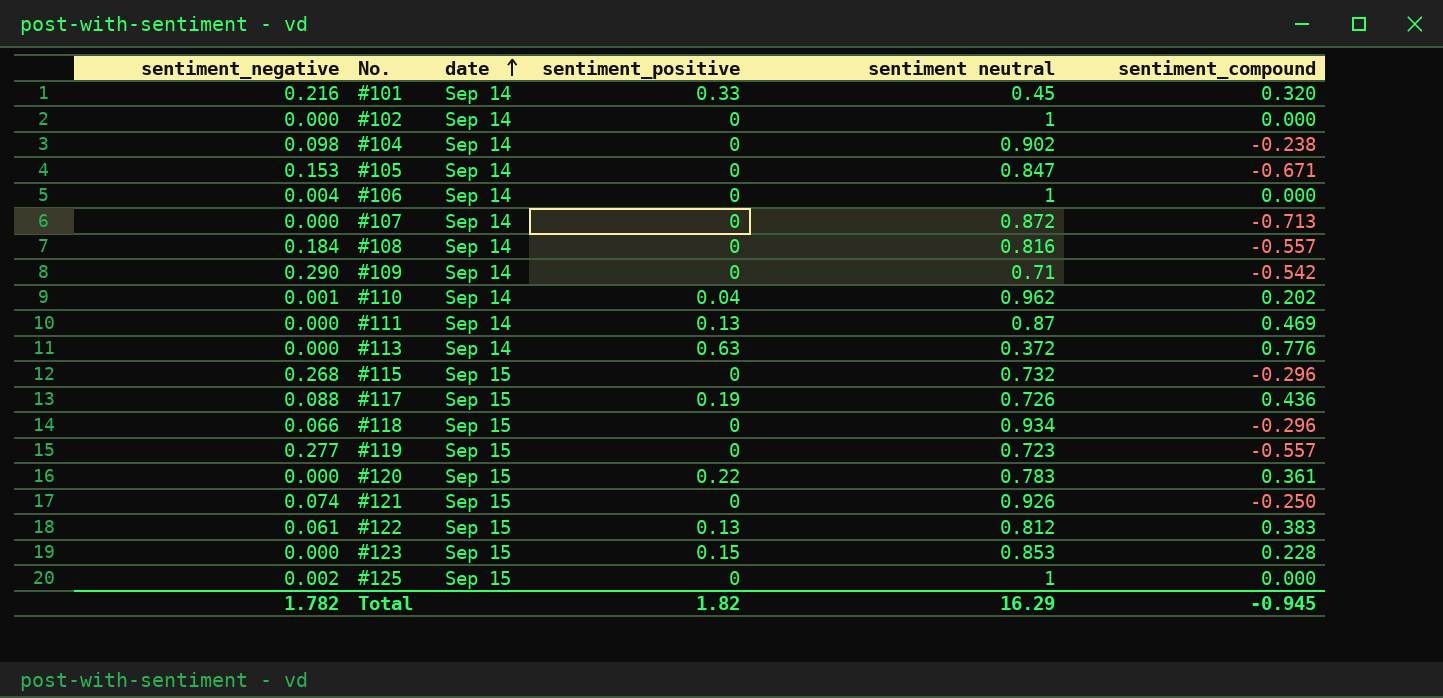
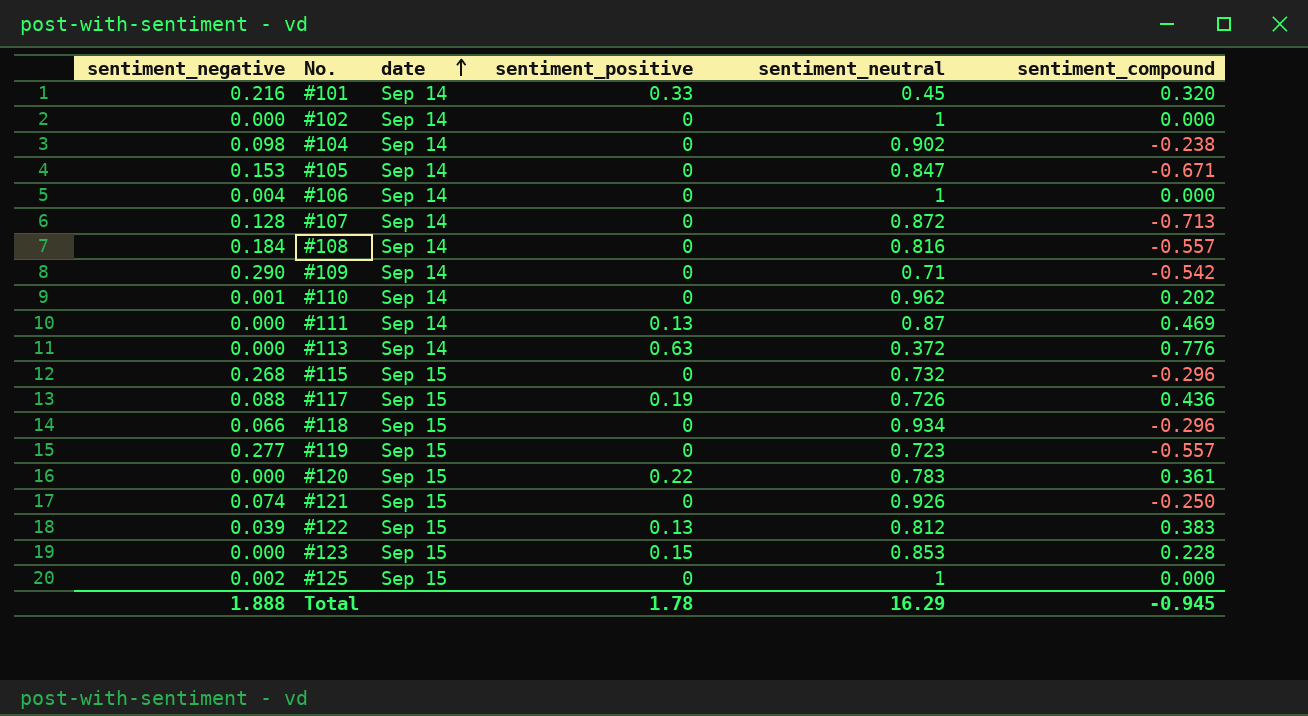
column name: sentiment neutral -> sentiment_neutral
#107 | sentiment_negative: 0.000 -> 0.128
#110 | sentiment_positive: 0.04 -> 0
#122 | sentiment_negative: 0.061 -> 0.039
Total | sentiment_negative: 1.782 -> 1.888
Total | sentiment_positive: 1.82 -> 1.78

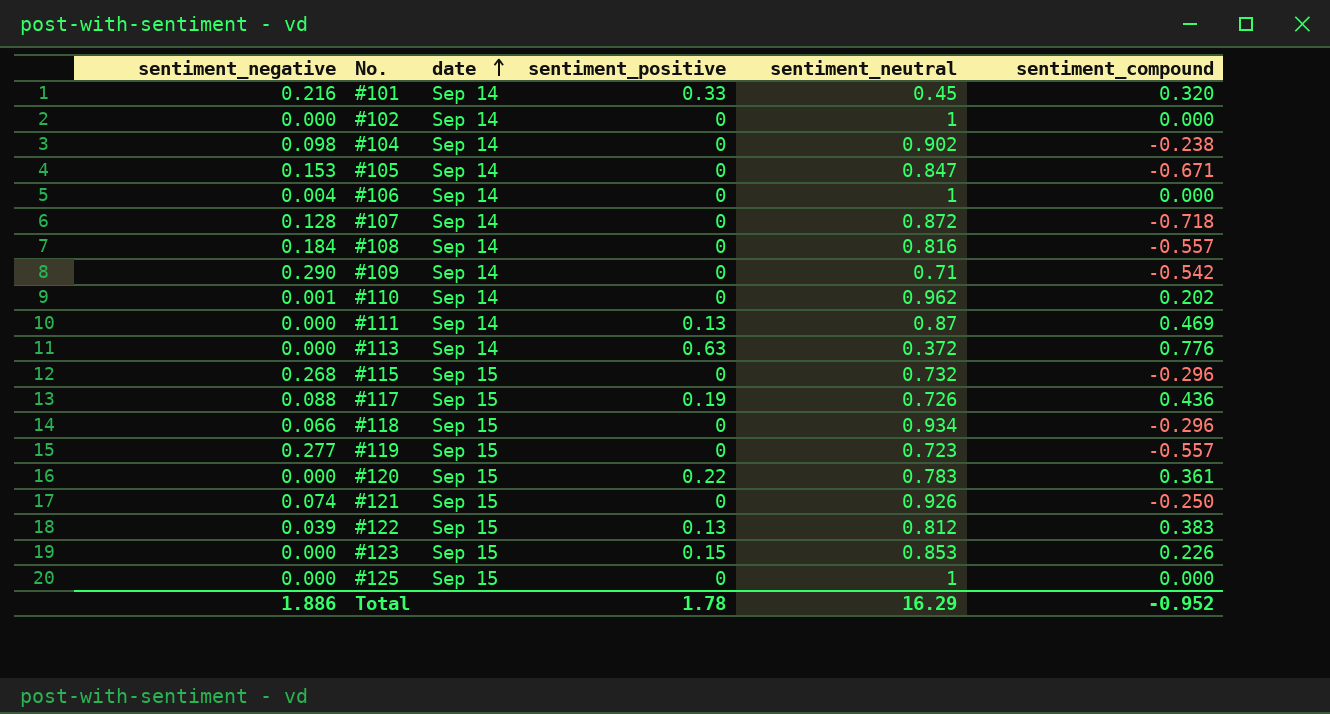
#107 | sentiment_compound: -0.713 -> -0.718
#123 | sentiment_compound: 0.228 -> 0.226
#125 | sentiment_negative: 0.002 -> 0.000
Total | sentiment_negative: 1.888 -> 1.886
Total | sentiment_compound: -0.945 -> -0.952

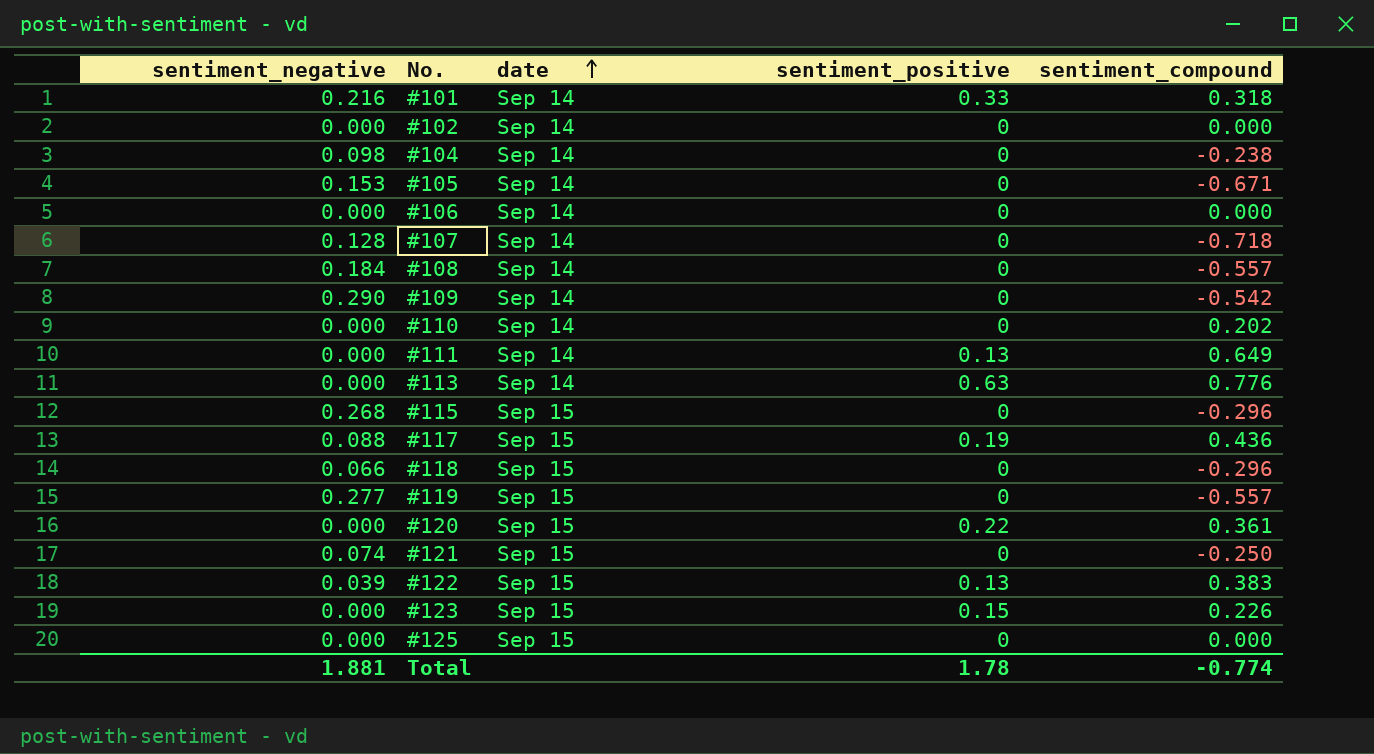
column sentiment_neutral | position: 5 -> none
#101 | sentiment_compound: 0.320 -> 0.318
#106 | sentiment_negative: 0.004 -> 0.000
#110 | sentiment_negative: 0.001 -> 0.000
#111 | sentiment_compound: 0.469 -> 0.649
Total | sentiment_negative: 1.886 -> 1.881
Total | sentiment_compound: -0.952 -> -0.774

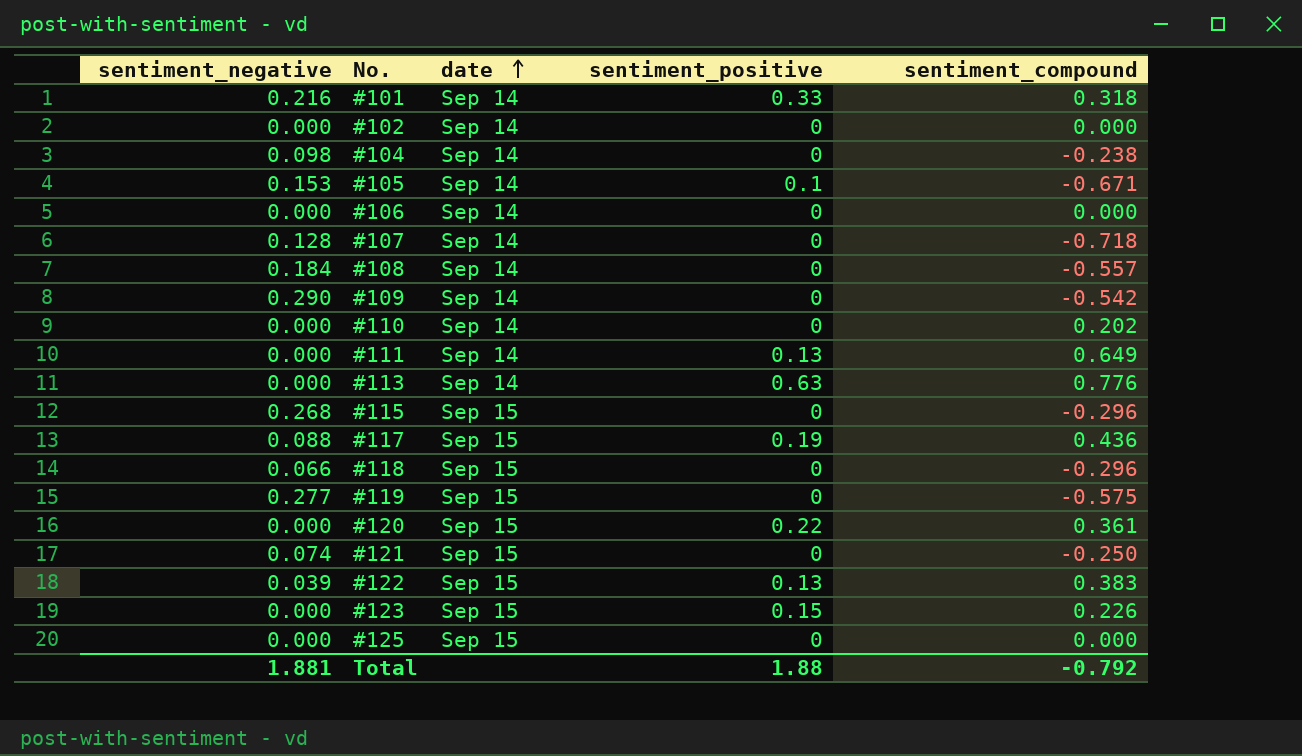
#105 | sentiment_positive: 0 -> 0.1
#119 | sentiment_compound: -0.557 -> -0.575
Total | sentiment_positive: 1.78 -> 1.88
Total | sentiment_compound: -0.774 -> -0.792

